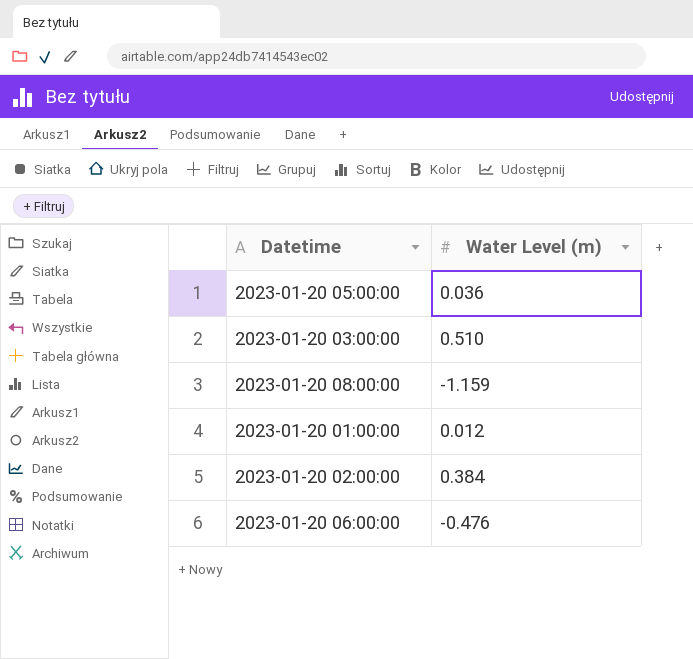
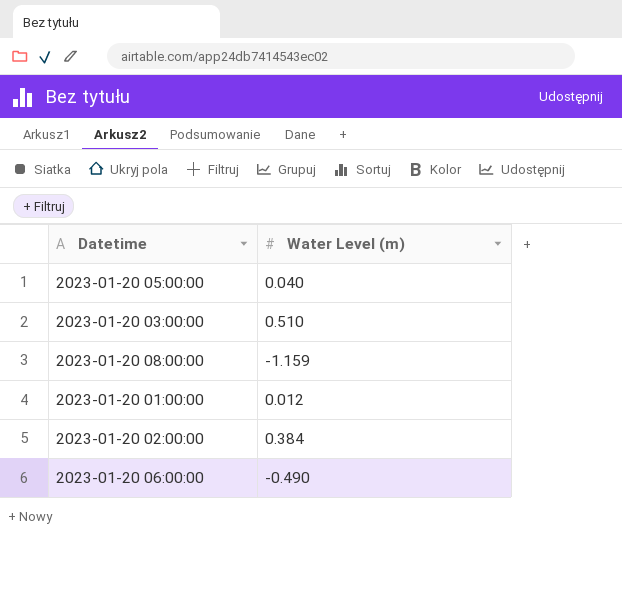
2023-01-20 05:00:00 | Water Level (m): 0.036 -> 0.040
2023-01-20 06:00:00 | Water Level (m): -0.476 -> -0.490

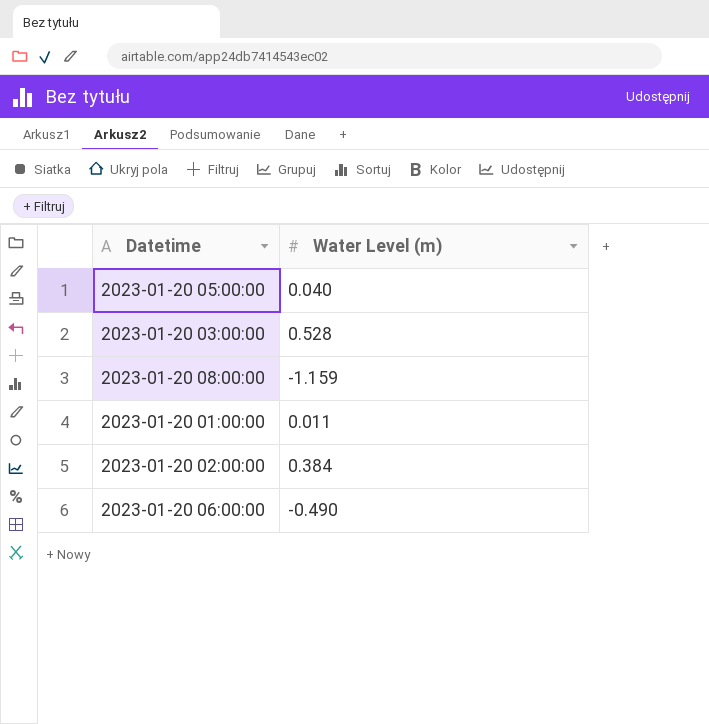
2023-01-20 03:00:00 | Water Level (m): 0.510 -> 0.528
2023-01-20 01:00:00 | Water Level (m): 0.012 -> 0.011

